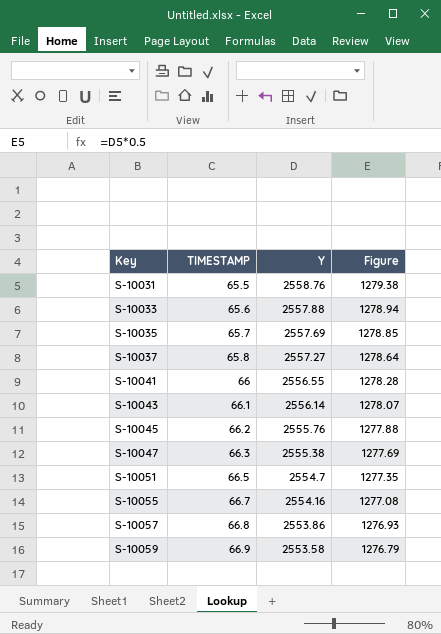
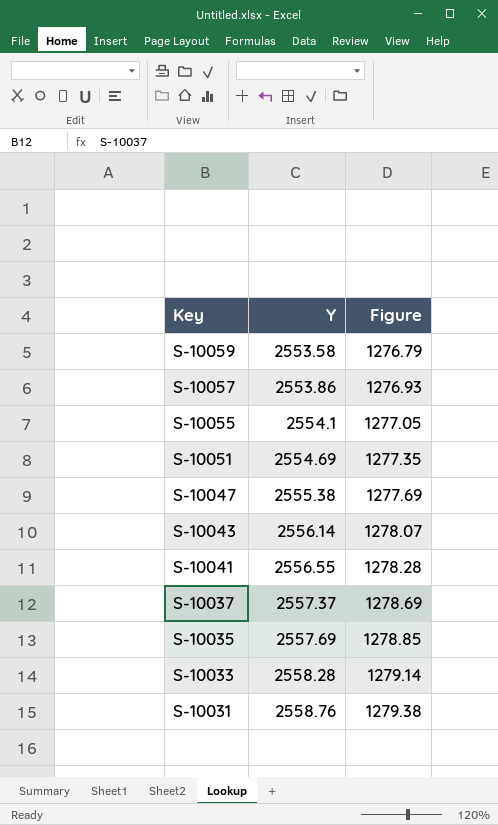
row order: Key ascending -> Key descending
column TIMESTAMP | position: 2 -> none
row S-10045: 66.2 | 2555.76 | 1277.88 -> none
S-10055 | Y: 2554.16 -> 2554.1
S-10055 | Figure: 1277.08 -> 1277.05
S-10051 | Y: 2554.7 -> 2554.69
S-10037 | Y: 2557.27 -> 2557.37
S-10037 | Figure: 1278.64 -> 1278.69
S-10033 | Y: 2557.88 -> 2558.28
S-10033 | Figure: 1278.94 -> 1279.14

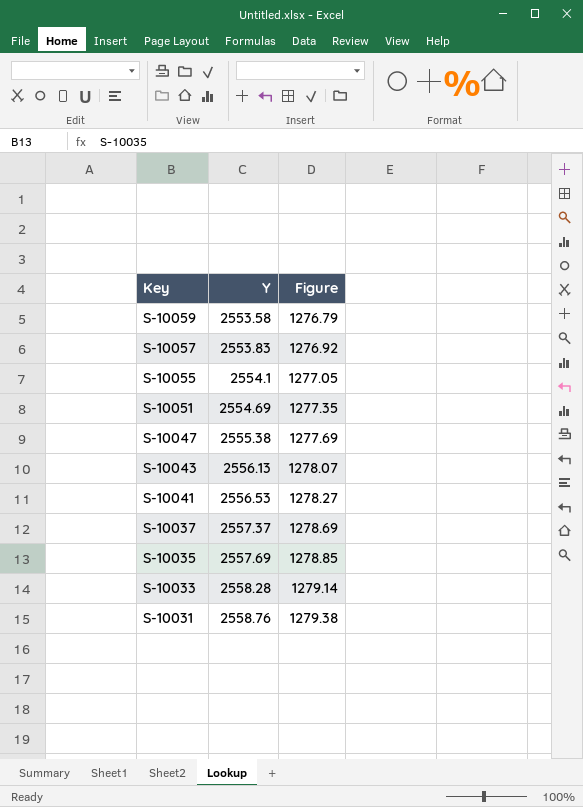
S-10057 | Y: 2553.86 -> 2553.83
S-10057 | Figure: 1276.93 -> 1276.92
S-10043 | Y: 2556.14 -> 2556.13
S-10041 | Y: 2556.55 -> 2556.53
S-10041 | Figure: 1278.28 -> 1278.27

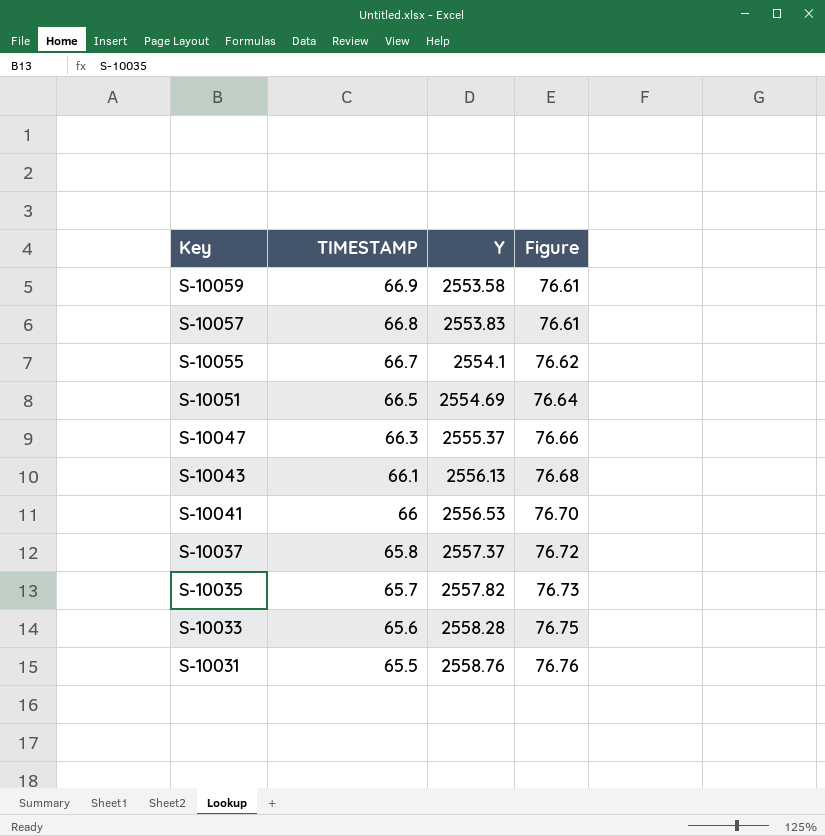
column TIMESTAMP | position: none -> 2
column Figure | formula: [Y] * 0.5 -> [Y] * 0.03
S-10047 | Y: 2555.38 -> 2555.37
S-10035 | Y: 2557.69 -> 2557.82

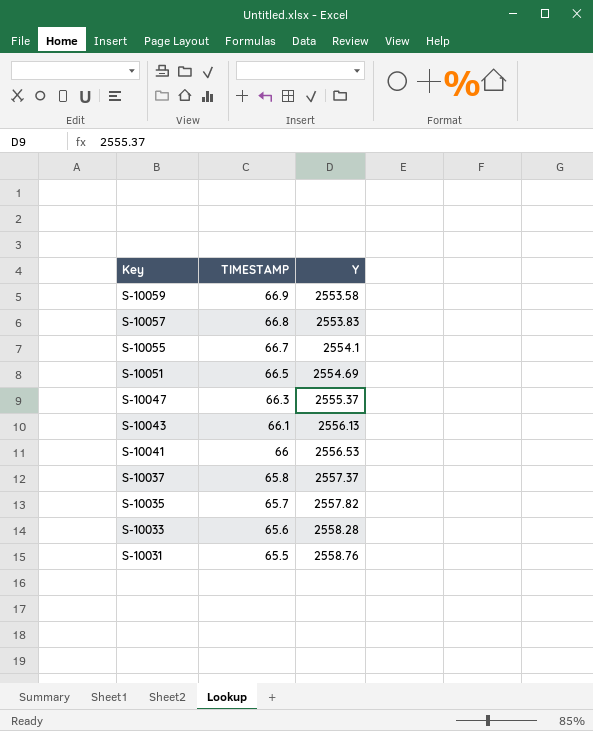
column Figure | formula: [Y] * 0.03 -> none

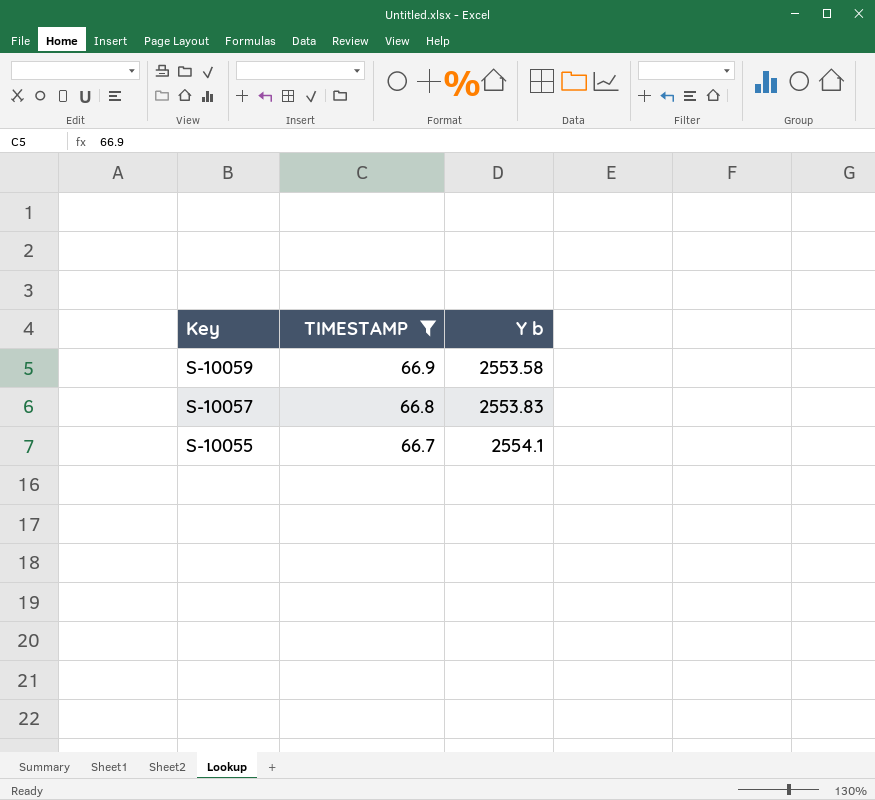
filter: none -> TIMESTAMP >= 66.7
column name: Y -> Y b

